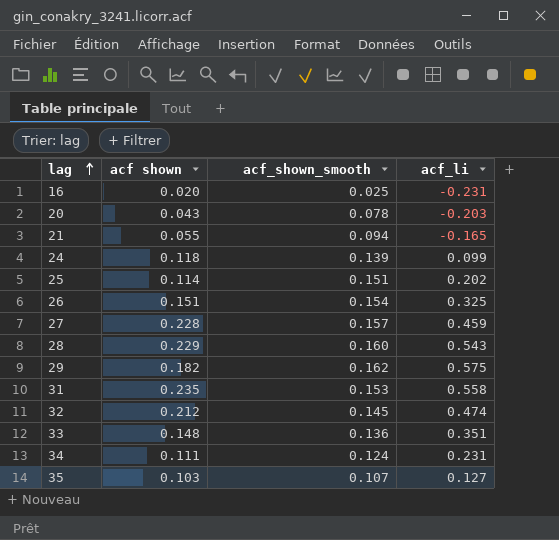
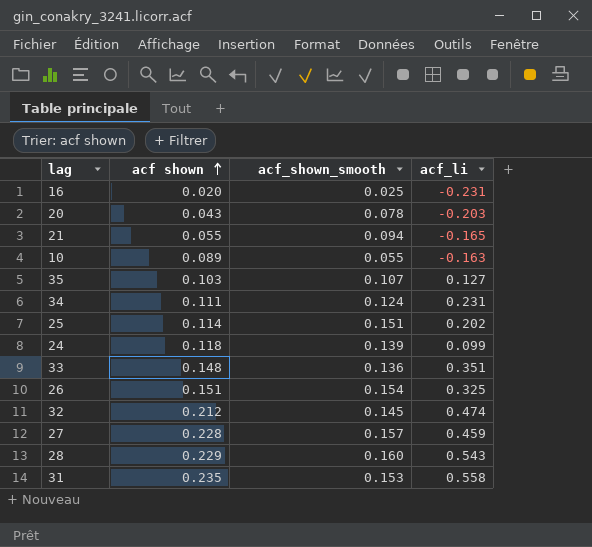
row order: lag ascending -> acf shown ascending
row 29: 0.182 | 0.162 | 0.575 -> none
row 10: none -> 0.089 | 0.055 | -0.163

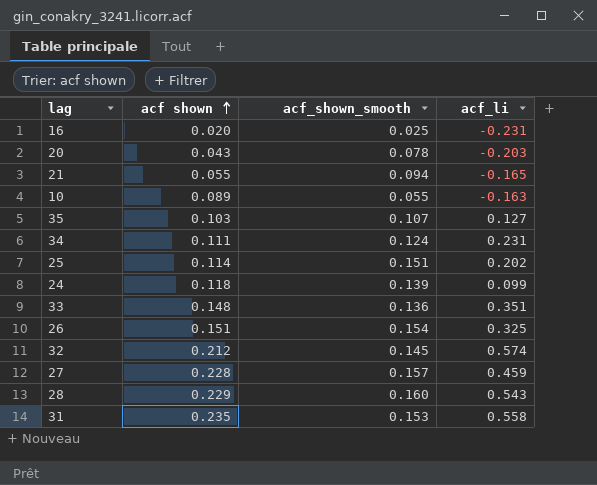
32 | acf_li: 0.474 -> 0.574

